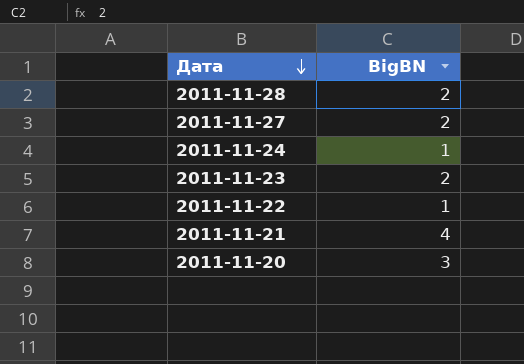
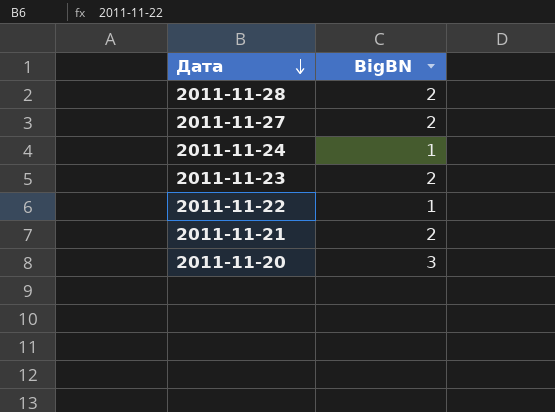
2011-11-21 | BigBN: 4 -> 2

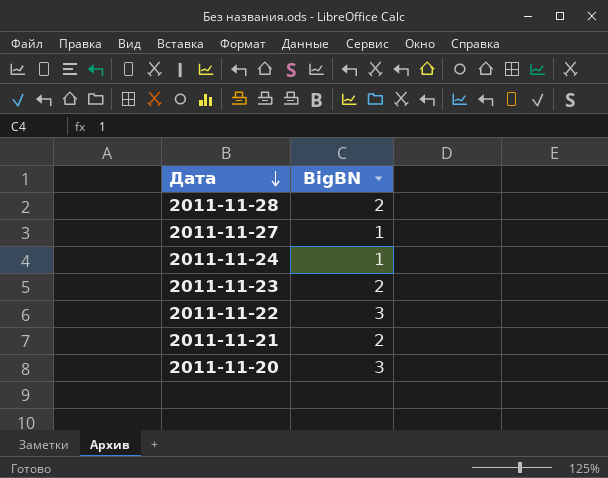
2011-11-27 | BigBN: 2 -> 1
2011-11-22 | BigBN: 1 -> 3

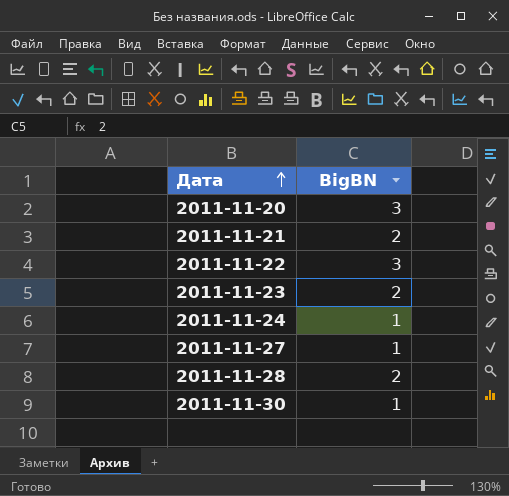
row order: Дата descending -> Дата ascending
row 2011-11-30: none -> 1

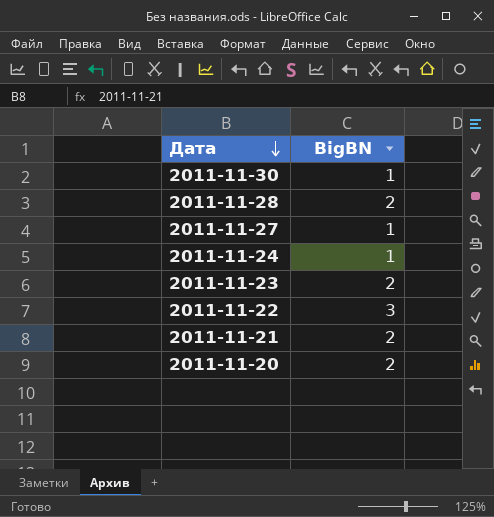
row order: Дата ascending -> Дата descending
2011-11-20 | BigBN: 3 -> 2

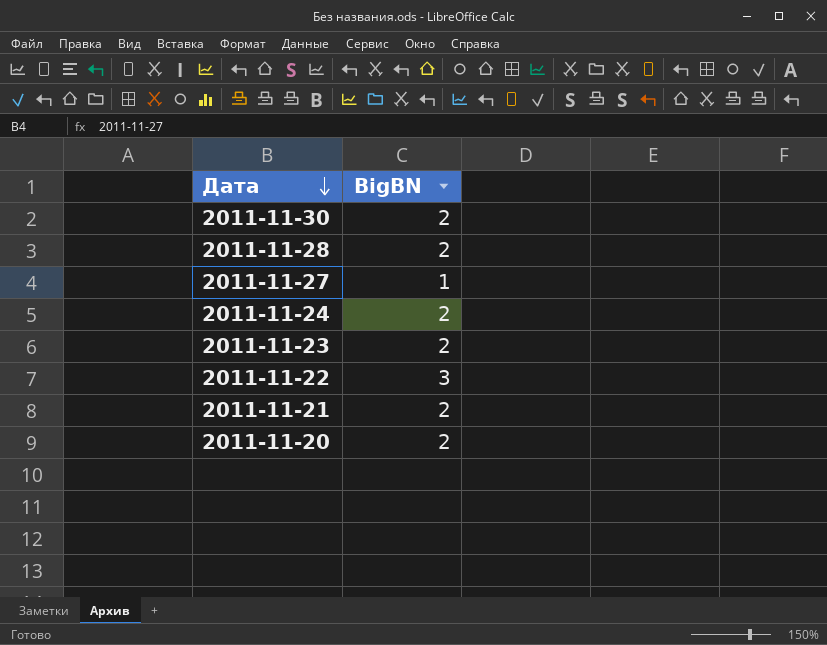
2011-11-30 | BigBN: 1 -> 2
2011-11-24 | BigBN: 1 -> 2

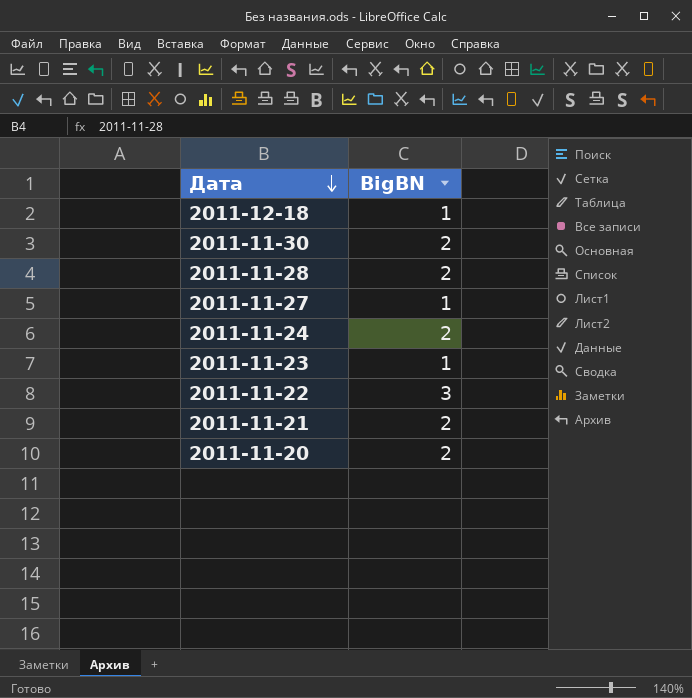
row 2011-12-18: none -> 1
2011-11-23 | BigBN: 2 -> 1

